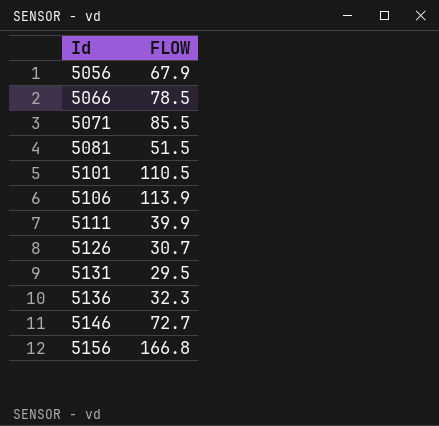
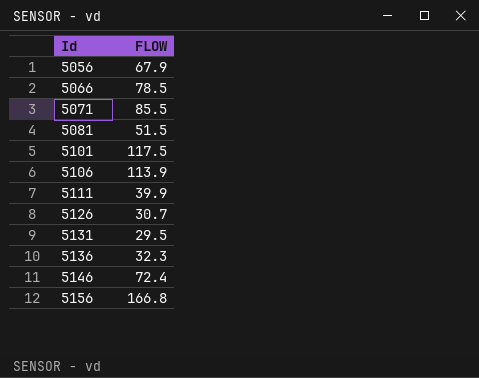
5101 | FLOW: 110.5 -> 117.5
5146 | FLOW: 72.7 -> 72.4

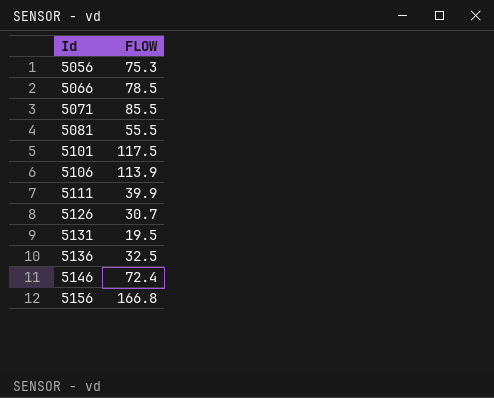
5056 | FLOW: 67.9 -> 75.3
5081 | FLOW: 51.5 -> 55.5
5131 | FLOW: 29.5 -> 19.5
5136 | FLOW: 32.3 -> 32.5

